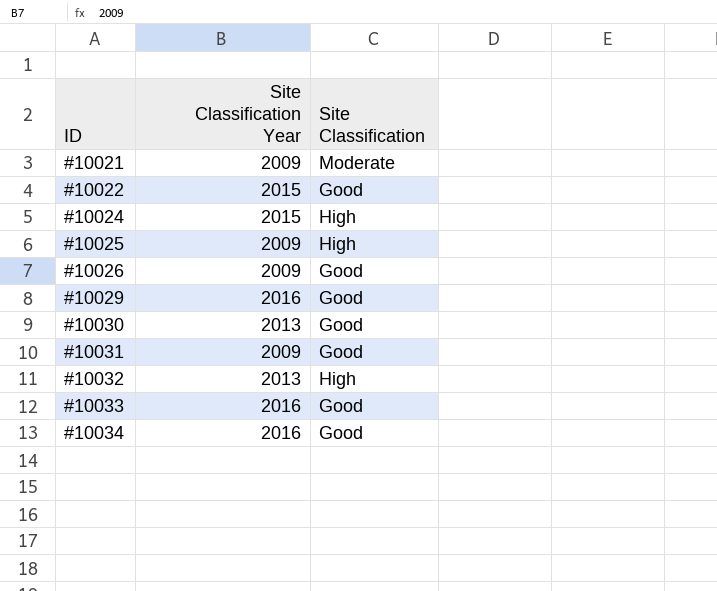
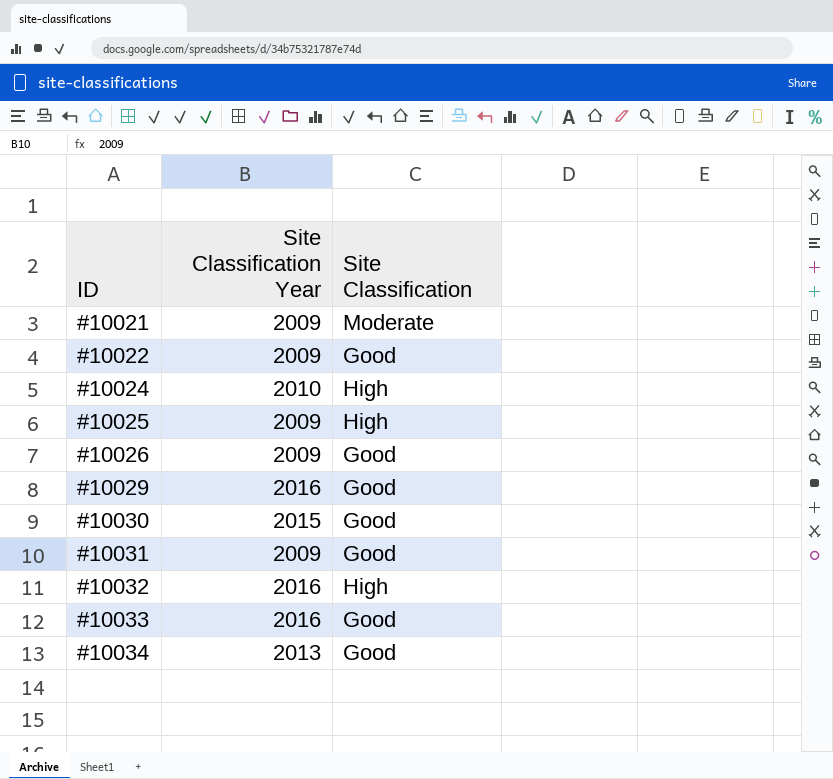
#10022 | Site Classification Year: 2015 -> 2009
#10024 | Site Classification Year: 2015 -> 2010
#10030 | Site Classification Year: 2013 -> 2015
#10032 | Site Classification Year: 2013 -> 2016
#10034 | Site Classification Year: 2016 -> 2013

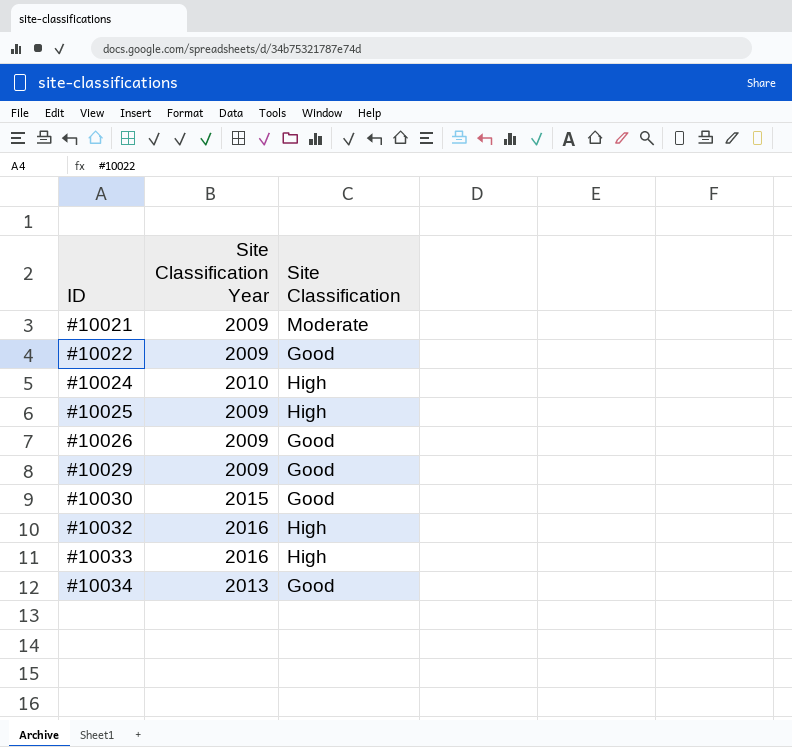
row #10031: 2009 | Good -> none
#10029 | Site Classification Year: 2016 -> 2009
#10033 | Site Classification: Good -> High

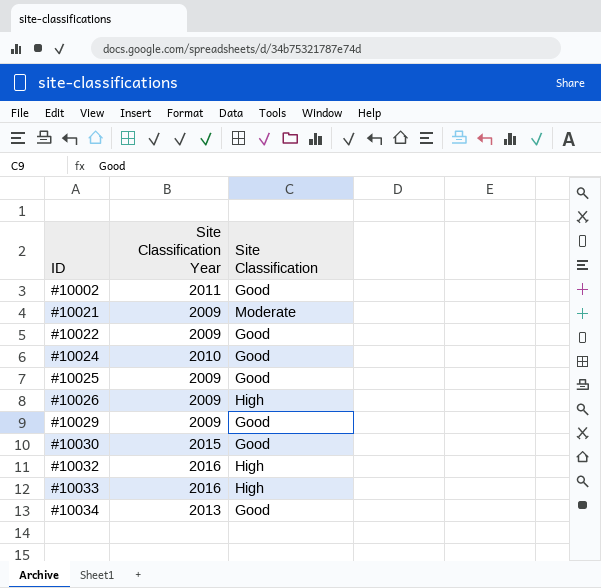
row #10002: none -> 2011 | Good
#10024 | Site Classification: High -> Good
#10025 | Site Classification: High -> Good
#10026 | Site Classification: Good -> High

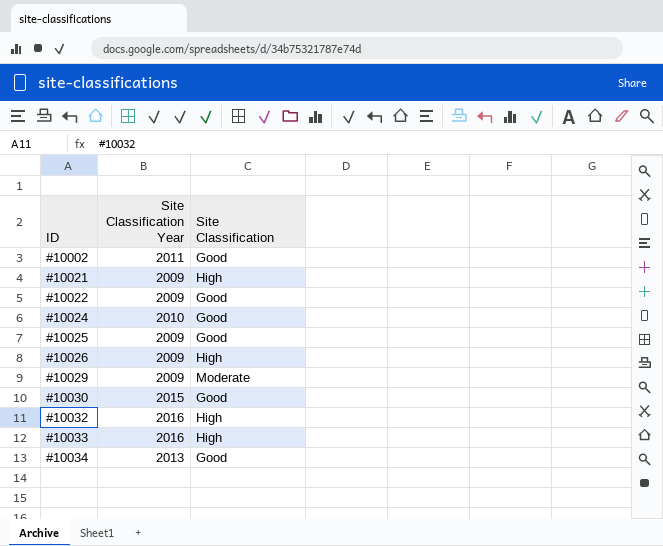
#10021 | Site Classification: Moderate -> High
#10029 | Site Classification: Good -> Moderate

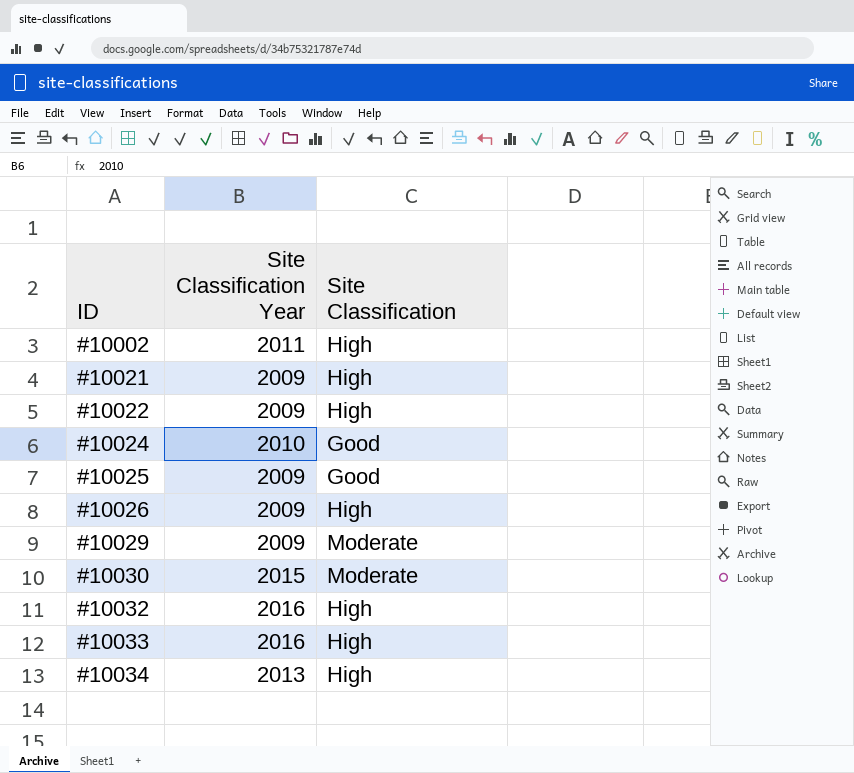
#10002 | Site Classification: Good -> High
#10022 | Site Classification: Good -> High
#10030 | Site Classification: Good -> Moderate
#10034 | Site Classification: Good -> High

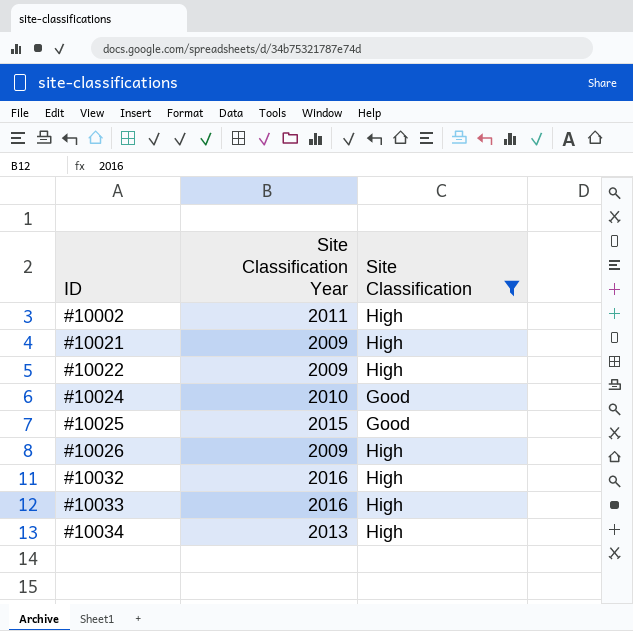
filter: none -> Site Classification != Moderate
#10025 | Site Classification Year: 2009 -> 2015

